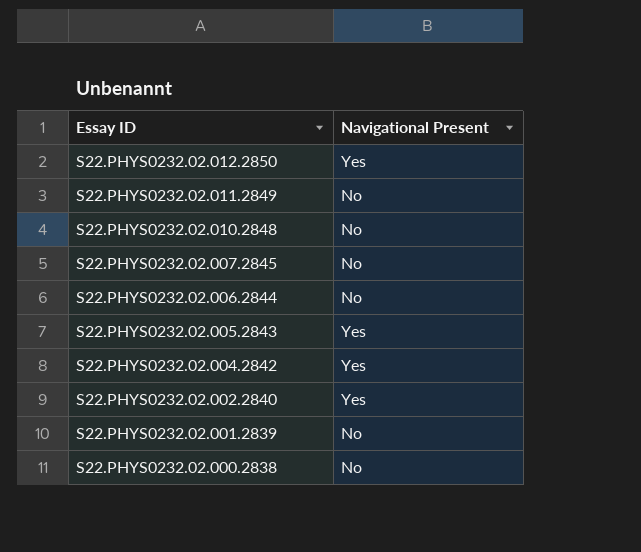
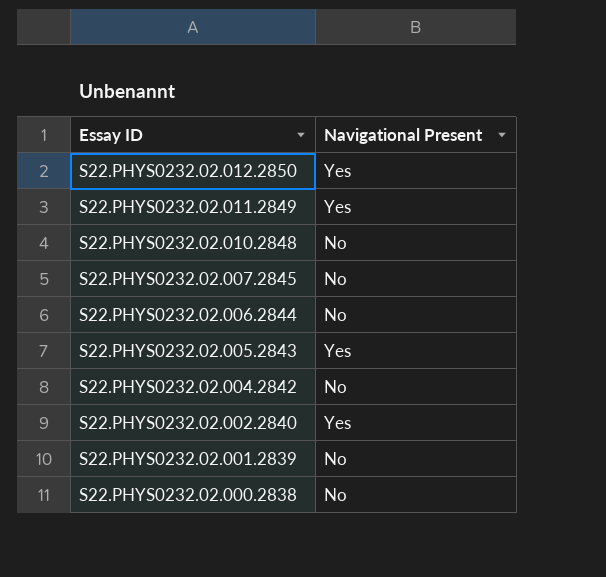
S22.PHYS0232.02.011.2849 | Navigational Present: No -> Yes
S22.PHYS0232.02.004.2842 | Navigational Present: Yes -> No

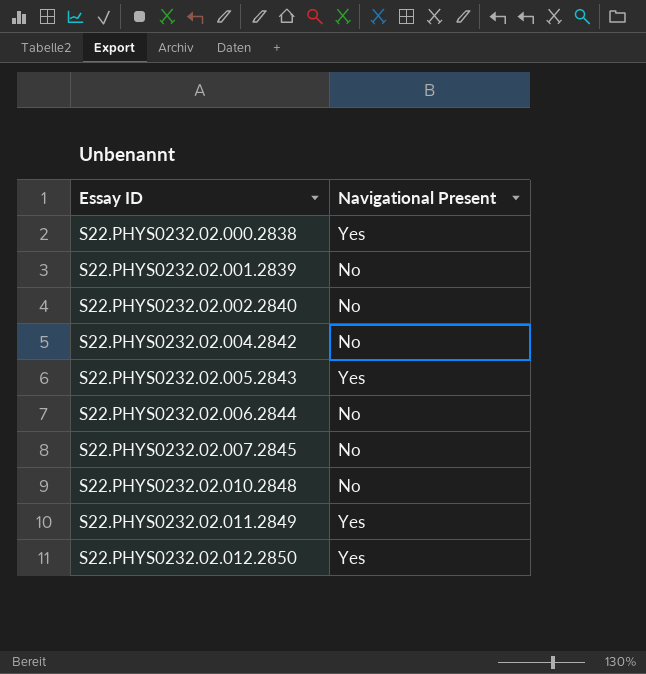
row order: Essay ID descending -> Essay ID ascending
S22.PHYS0232.02.000.2838 | Navigational Present: No -> Yes
S22.PHYS0232.02.002.2840 | Navigational Present: Yes -> No

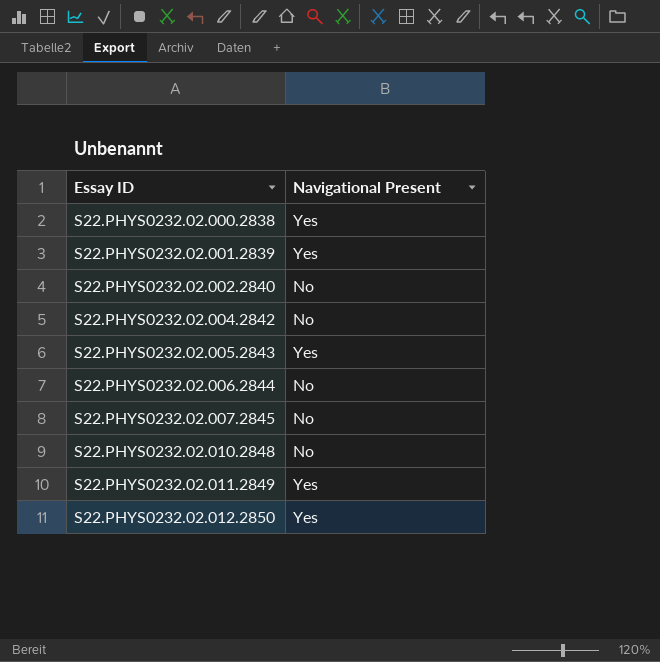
S22.PHYS0232.02.001.2839 | Navigational Present: No -> Yes

